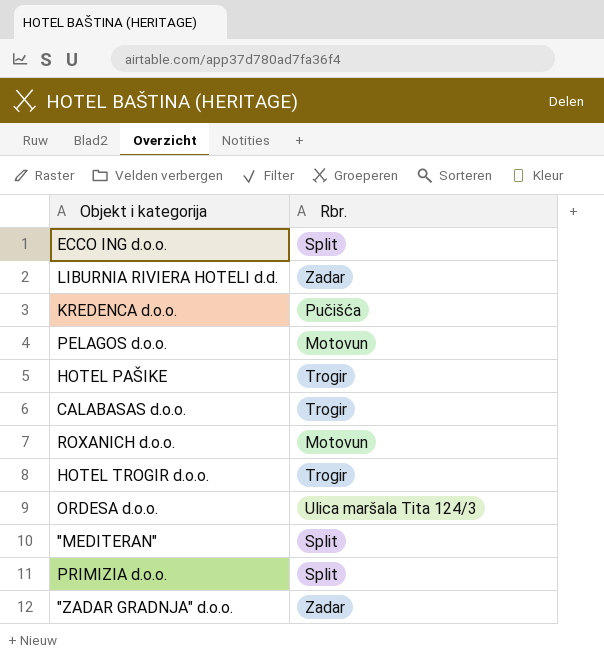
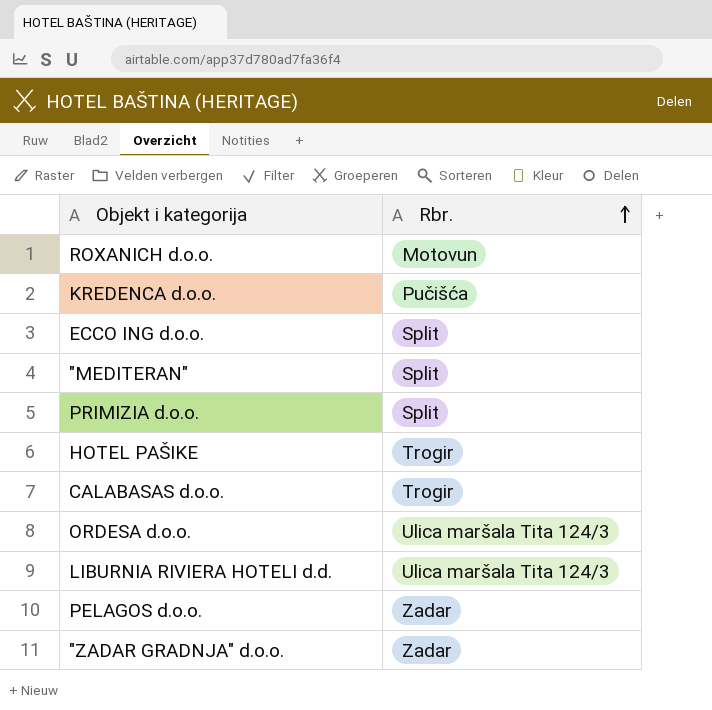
row order: none -> Rbr. ascending
row HOTEL TROGIR d.o.o.: Trogir -> none
LIBURNIA RIVIERA HOTELI d.d. | Rbr.: Zadar -> Ulica maršala Tita 124/3
PELAGOS d.o.o. | Rbr.: Motovun -> Zadar

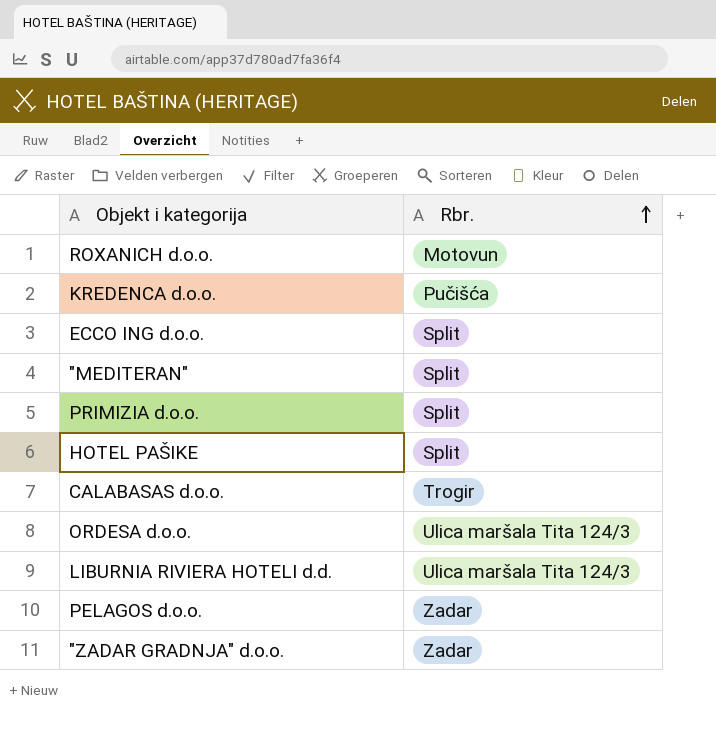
HOTEL PAŠIKE | Rbr.: Trogir -> Split

